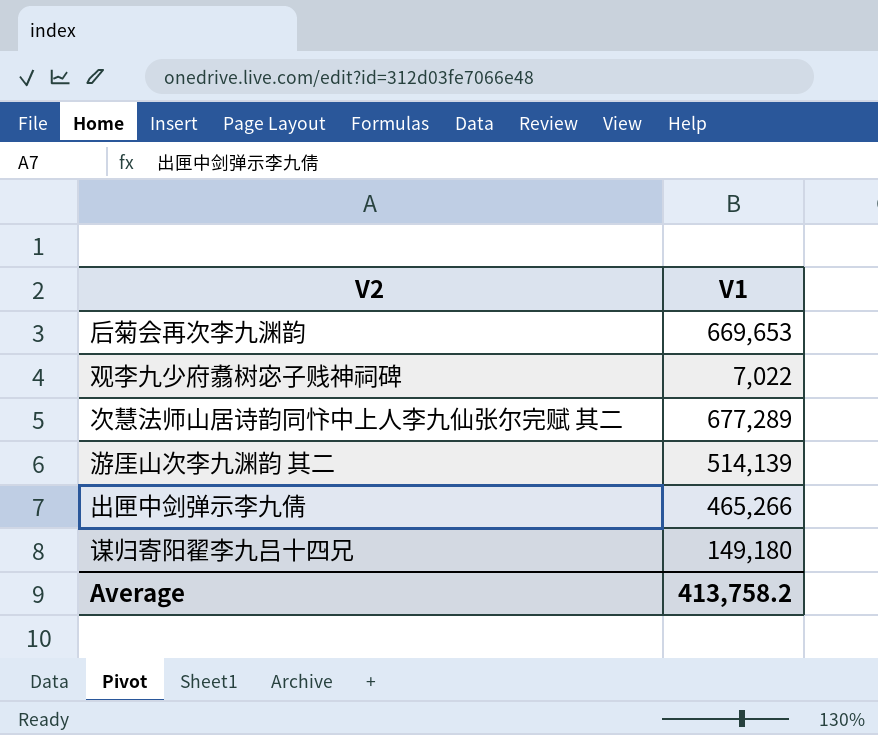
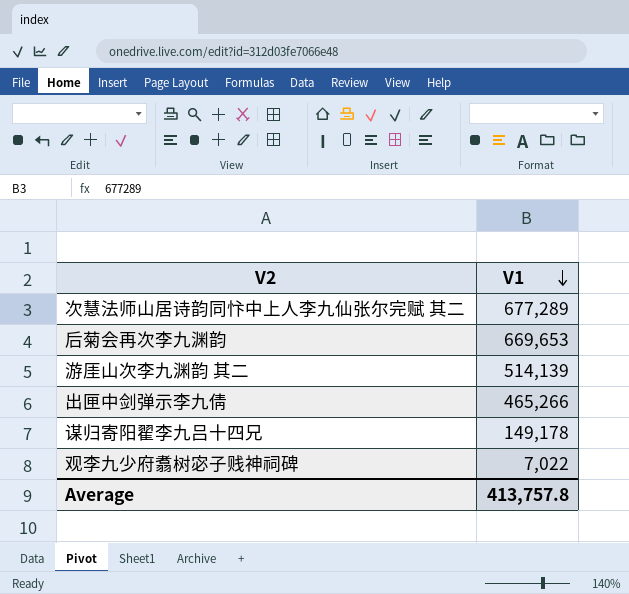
row order: none -> V1 descending
谋归寄阳翟李九吕十四兄 | V1: 149,180 -> 149,178
Average | V1: 413,758.2 -> 413,757.8

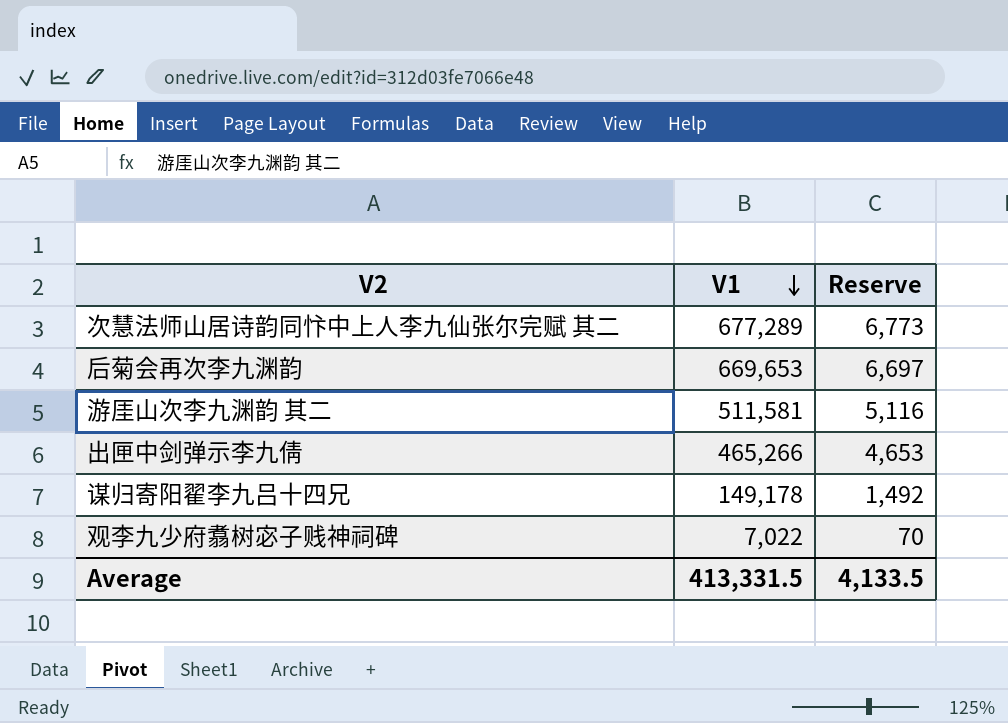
column Reserve | formula: none -> [V1] * 0.01
游厓山次李九渊韵 其二 | V1: 514,139 -> 511,581
Average | V1: 413,757.8 -> 413,331.5

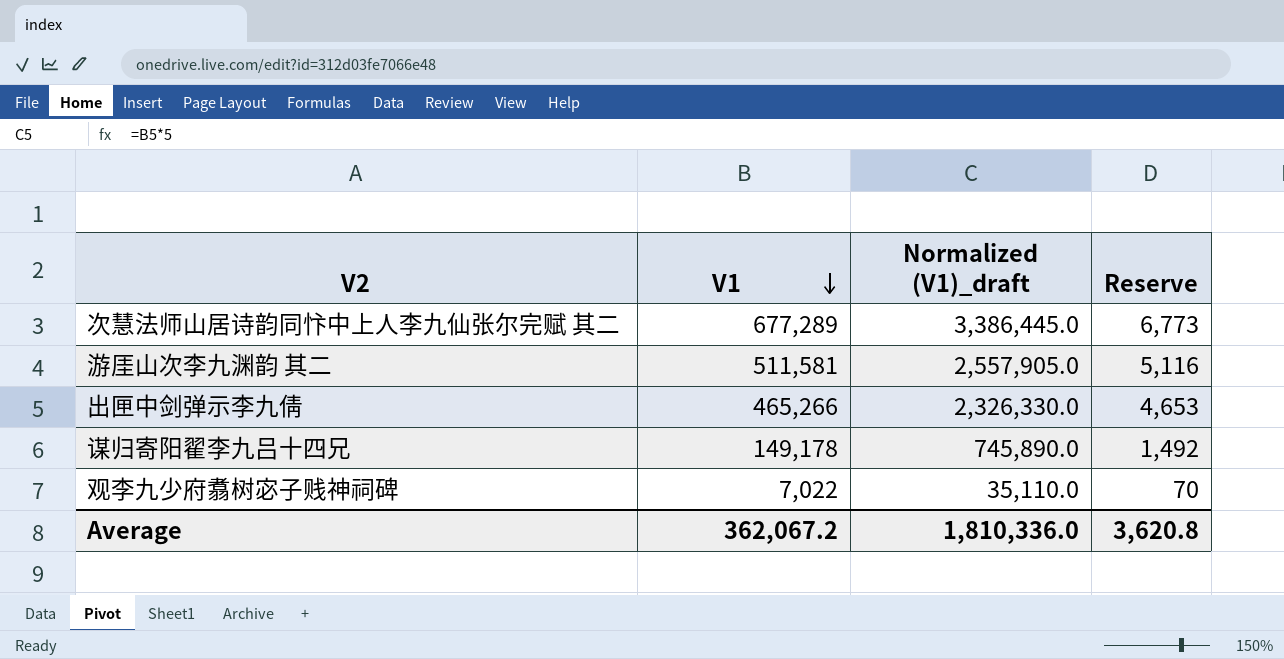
column Normalized (V1)_draft | formula: none -> [V1] * 5
row 后菊会再次李九渊韵: 669,653 | 6,697 -> none
Average | V1: 413,331.5 -> 362,067.2
Average | Reserve: 4,133.5 -> 3,620.8

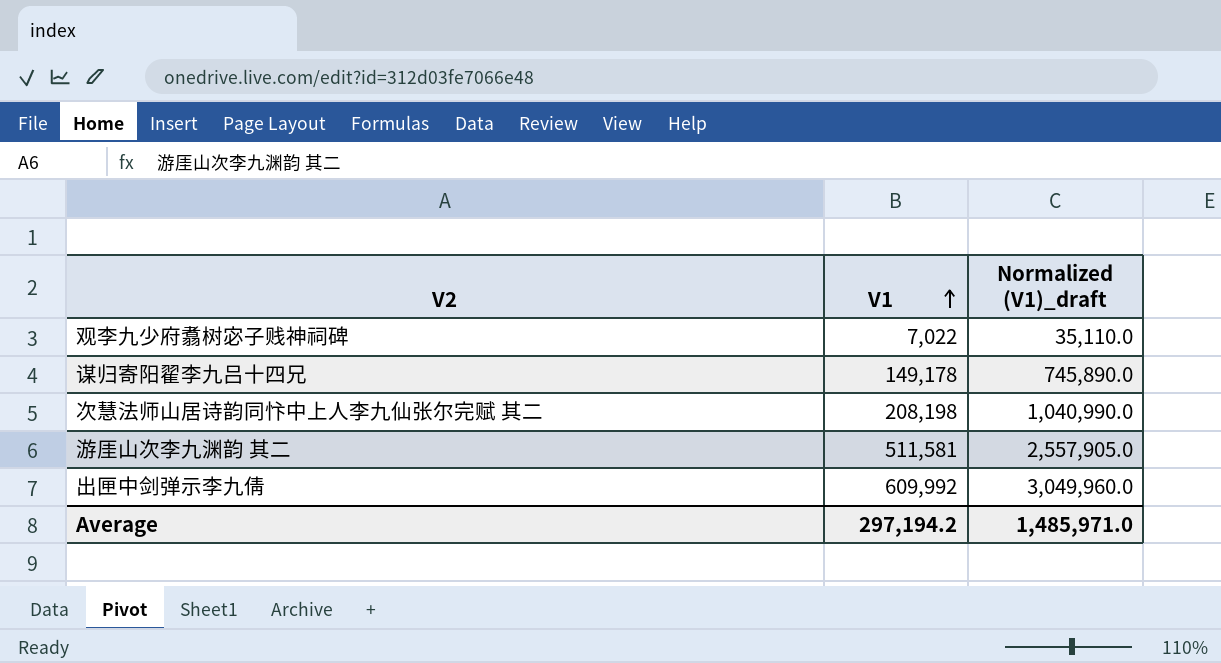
row order: V1 descending -> V1 ascending
column Reserve | formula: [V1] * 0.01 -> none
次慧法师山居诗韵同忭中上人李九仙张尔完赋 其二 | V1: 677,289 -> 208,198
次慧法师山居诗韵同忭中上人李九仙张尔完赋 其二 | Normalized (V1)_draft: 3,386,445.0 -> 1,040,990.0
出匣中剑弹示李九倩 | V1: 465,266 -> 609,992
出匣中剑弹示李九倩 | Normalized (V1)_draft: 2,326,330.0 -> 3,049,960.0
Average | V1: 362,067.2 -> 297,194.2
Average | Normalized (V1)_draft: 1,810,336.0 -> 1,485,971.0

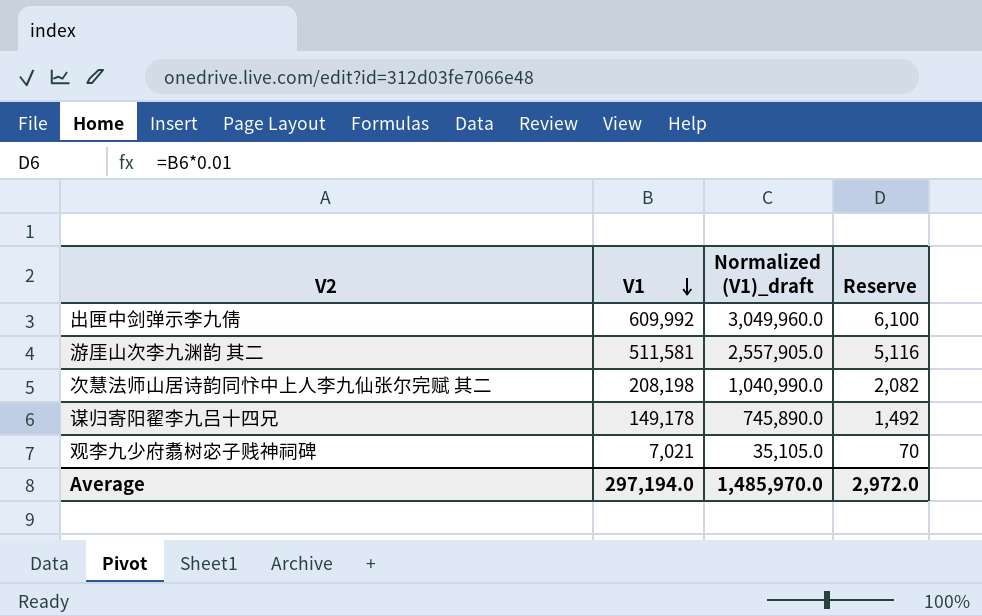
row order: V1 ascending -> V1 descending
column Reserve | formula: none -> [V1] * 0.01
观李九少府翥树宓子贱神祠碑 | V1: 7,022 -> 7,021
观李九少府翥树宓子贱神祠碑 | Normalized (V1)_draft: 35,110.0 -> 35,105.0
Average | V1: 297,194.2 -> 297,194.0
Average | Normalized (V1)_draft: 1,485,971.0 -> 1,485,970.0

